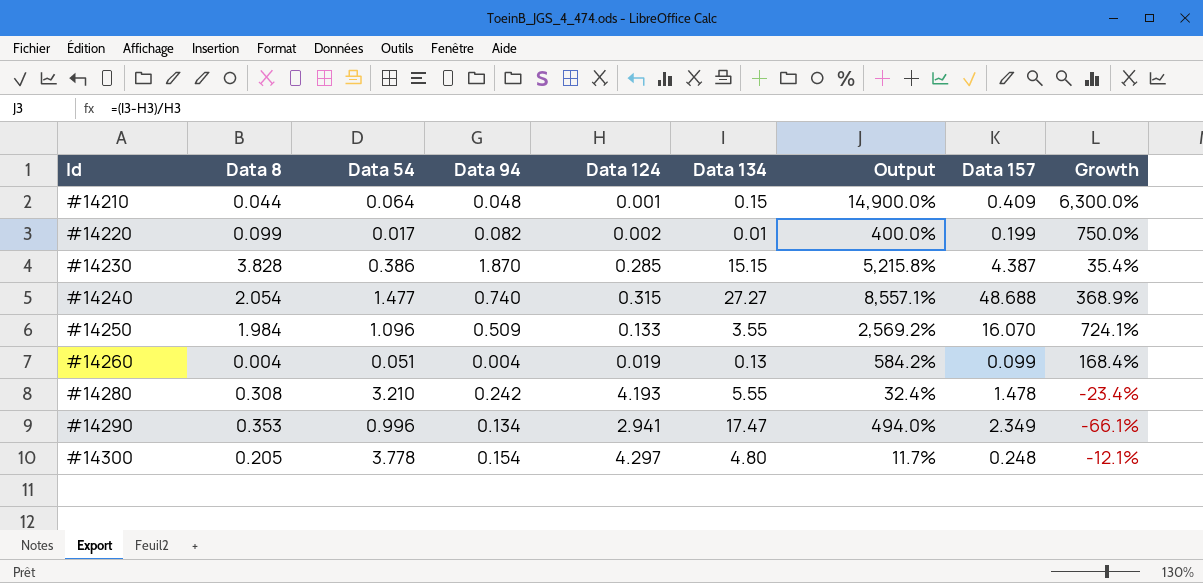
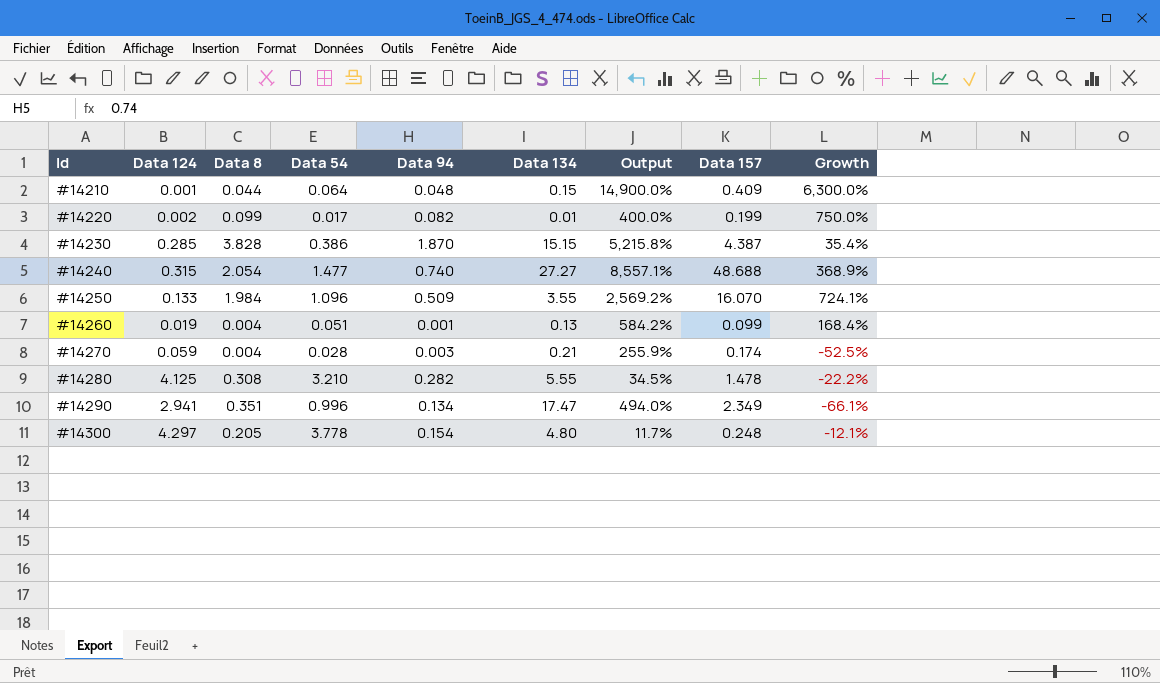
column Data 124 | position: 5 -> 2
#14260 | Data 94: 0.004 -> 0.001
row #14270: none -> 0.059 | 0.004 | 0.028 | 0.003 | 0.21 | 255.9% | 0.174 | -52.5%
#14280 | Data 124: 4.193 -> 4.125
#14280 | Data 94: 0.242 -> 0.282
#14280 | Output: 32.4% -> 34.5%
#14280 | Growth: -23.4% -> -22.2%
#14290 | Data 8: 0.353 -> 0.351

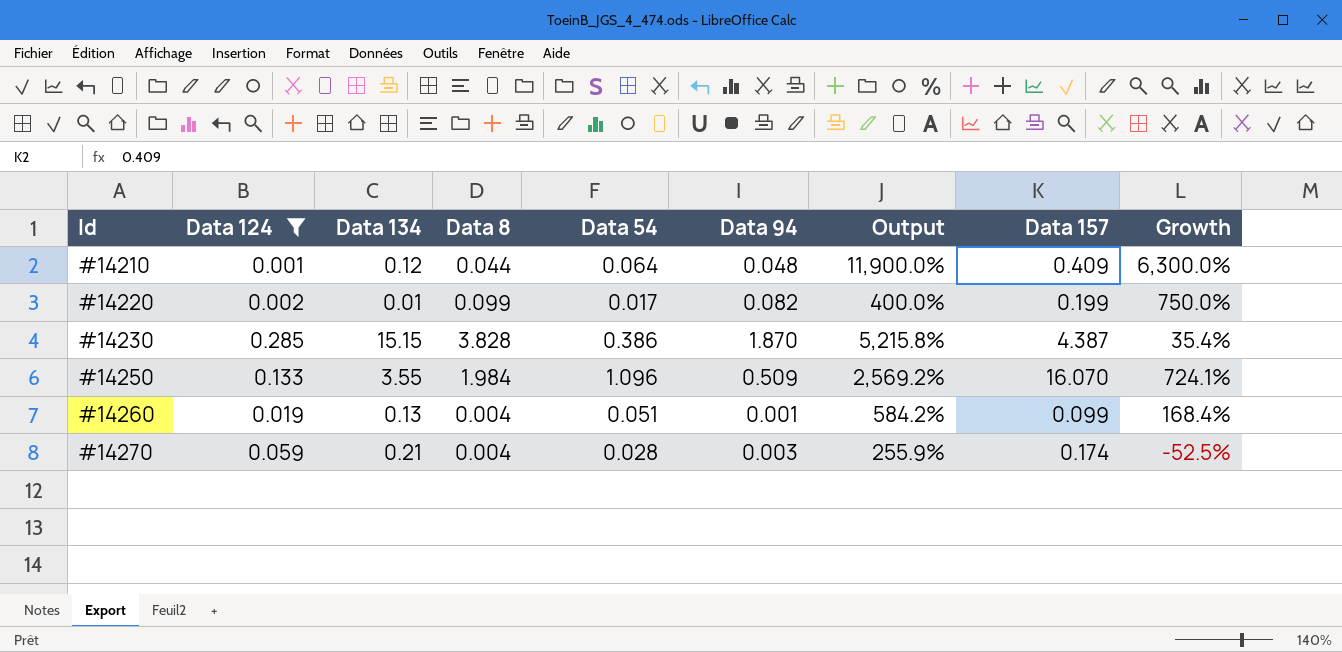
filter: none -> Data 124 <= 0.285
column Data 134 | position: 6 -> 3
#14210 | Data 134: 0.15 -> 0.12
#14210 | Output: 14,900.0% -> 11,900.0%

